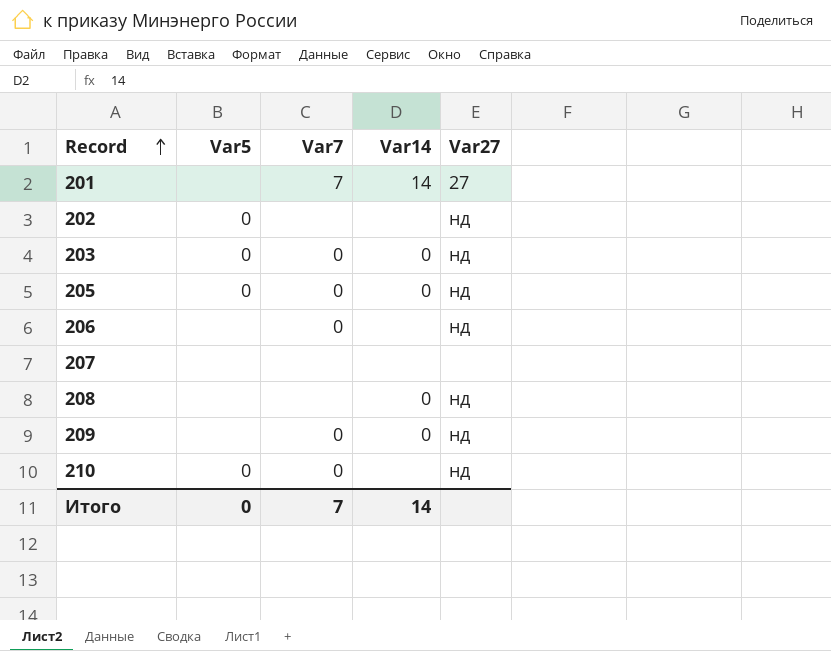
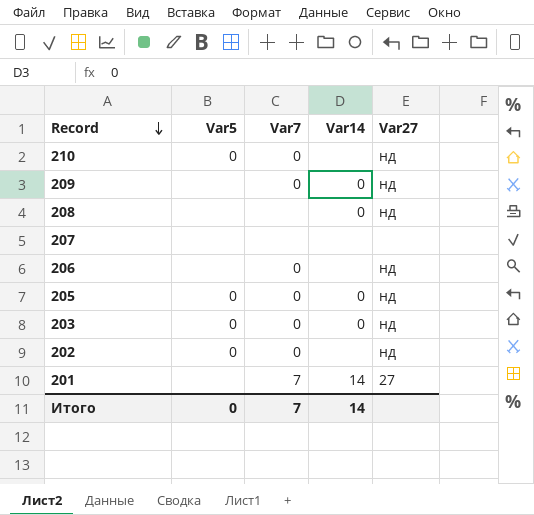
row order: Record ascending -> Record descending
202 | Var7: none -> 0

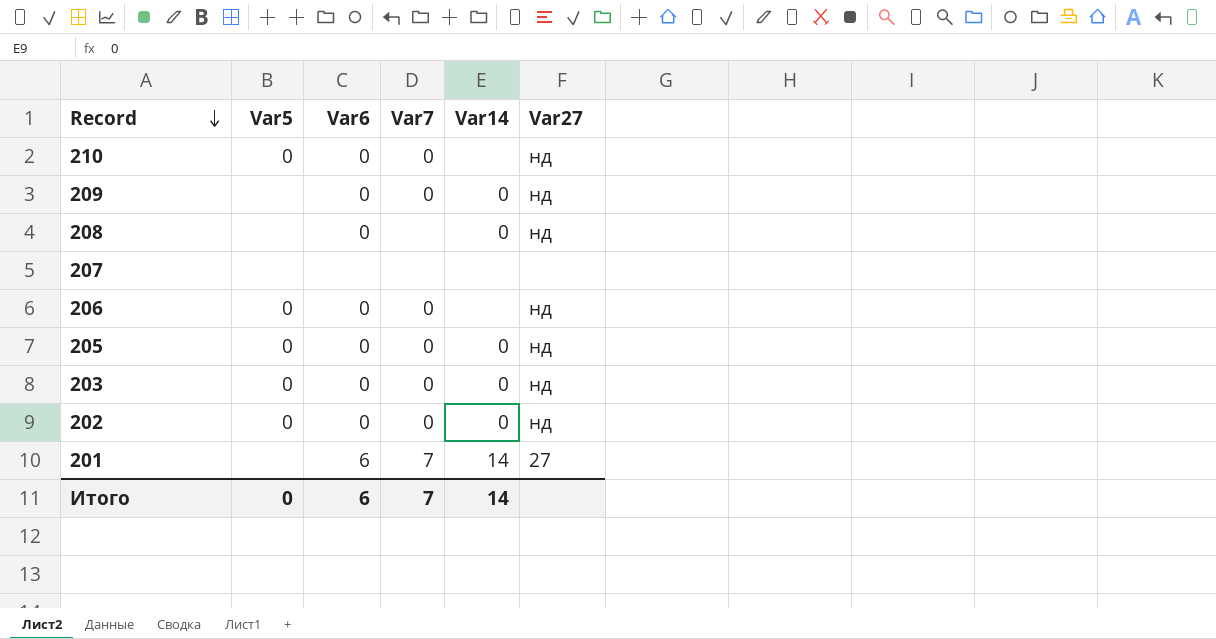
column Var6 | position: none -> 3
206 | Var5: none -> 0
202 | Var14: none -> 0

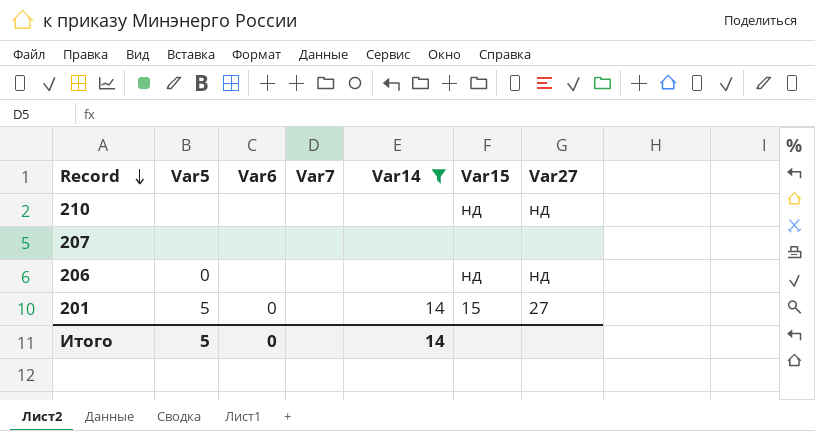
filter: none -> Var14 != 0
column Var15 | position: none -> 6
210 | Var5: 0 -> none
210 | Var6: 0 -> none
210 | Var7: 0 -> none
206 | Var6: 0 -> none
206 | Var7: 0 -> none
201 | Var5: none -> 5
201 | Var6: 6 -> 0
201 | Var7: 7 -> none
Итого | Var5: 0 -> 5
Итого | Var6: 6 -> 0
Итого | Var7: 7 -> none

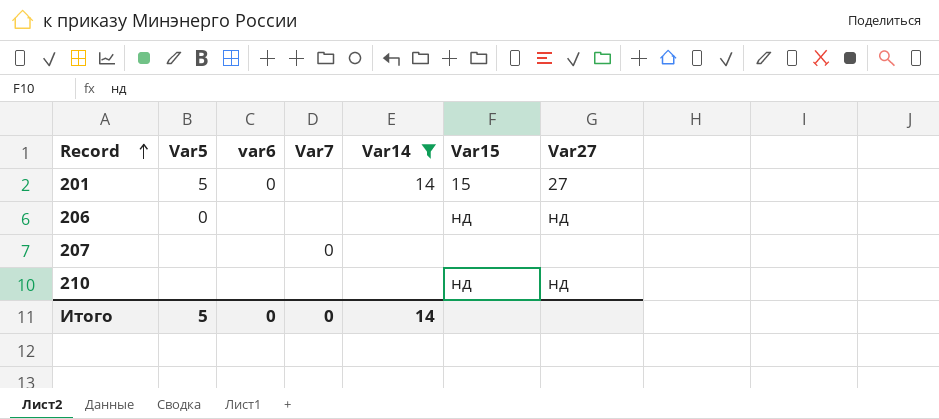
row order: Record descending -> Record ascending
column name: Var6 -> var6
207 | Var7: none -> 0
Итого | Var7: none -> 0

